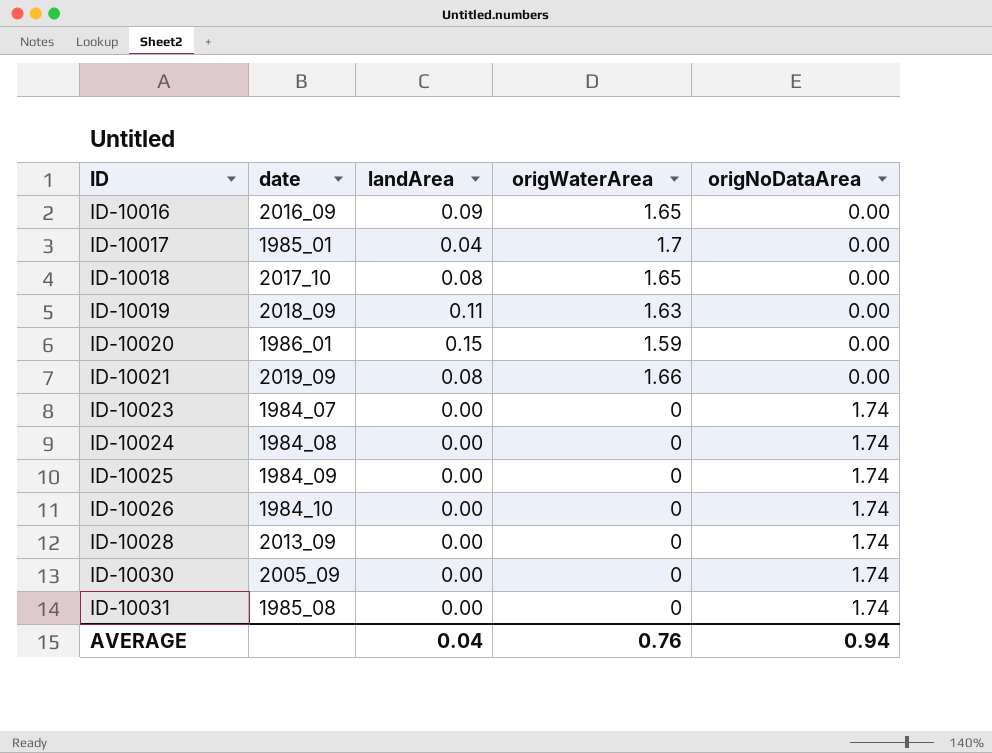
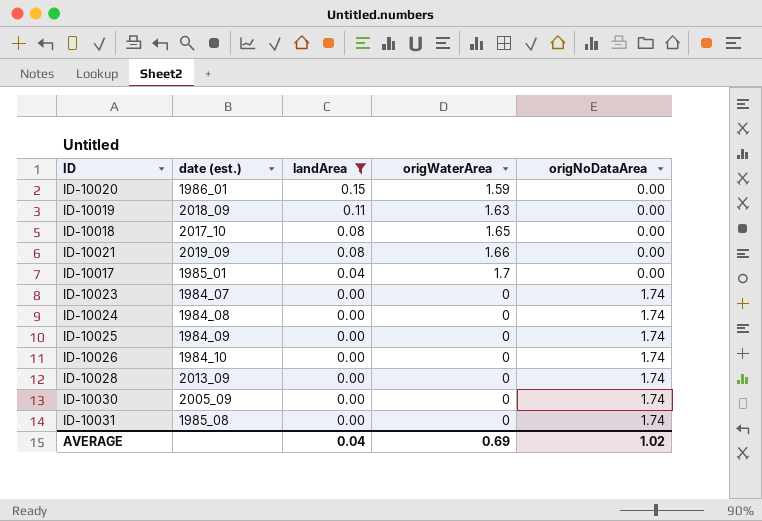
filter: none -> landArea != 0.09
row order: ID ascending -> landArea descending
column name: date -> date (est.)
AVERAGE | origWaterArea: 0.76 -> 0.69
AVERAGE | origNoDataArea: 0.94 -> 1.02

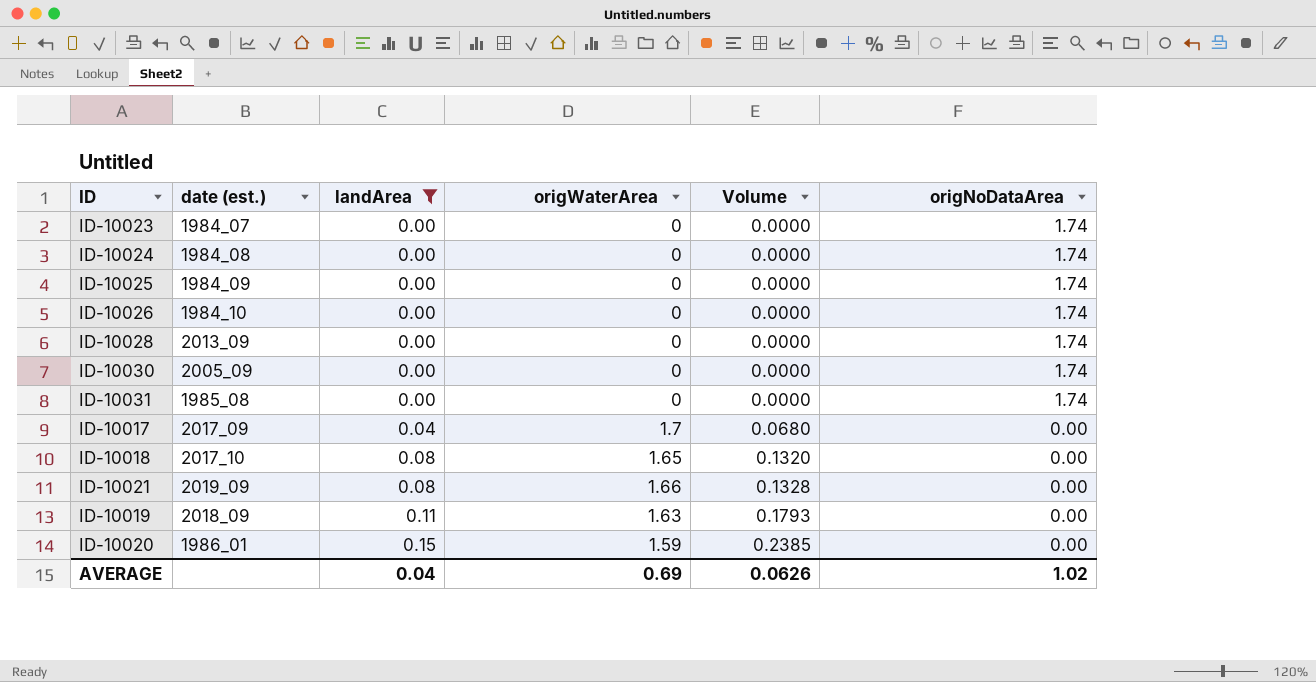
row order: landArea descending -> landArea ascending
column Volume | formula: none -> [landArea] * [origWaterArea]
ID-10017 | date (est.): 1985_01 -> 2017_09

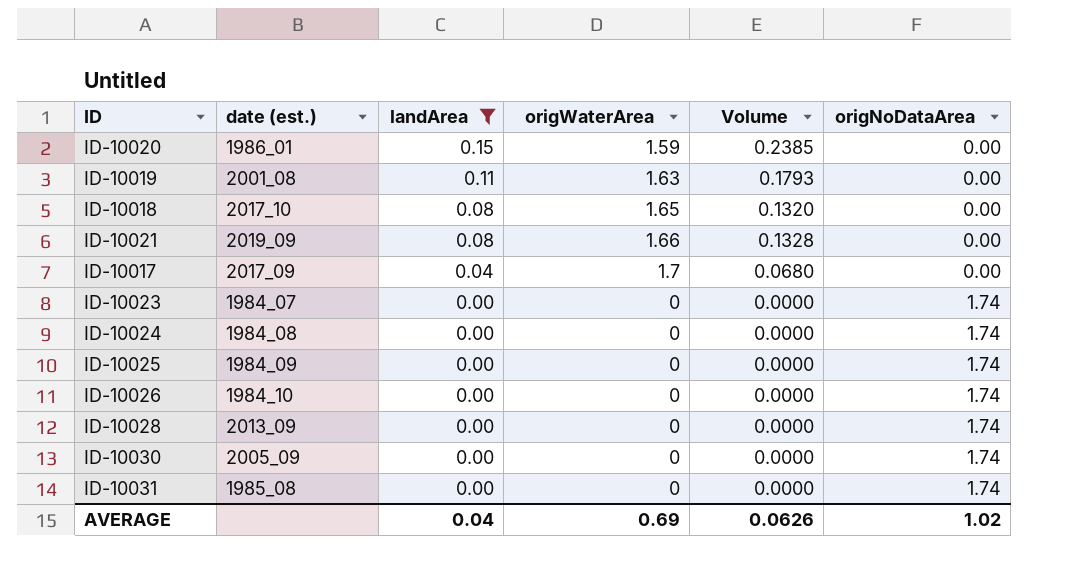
row order: landArea ascending -> landArea descending
ID-10019 | date (est.): 2018_09 -> 2001_08

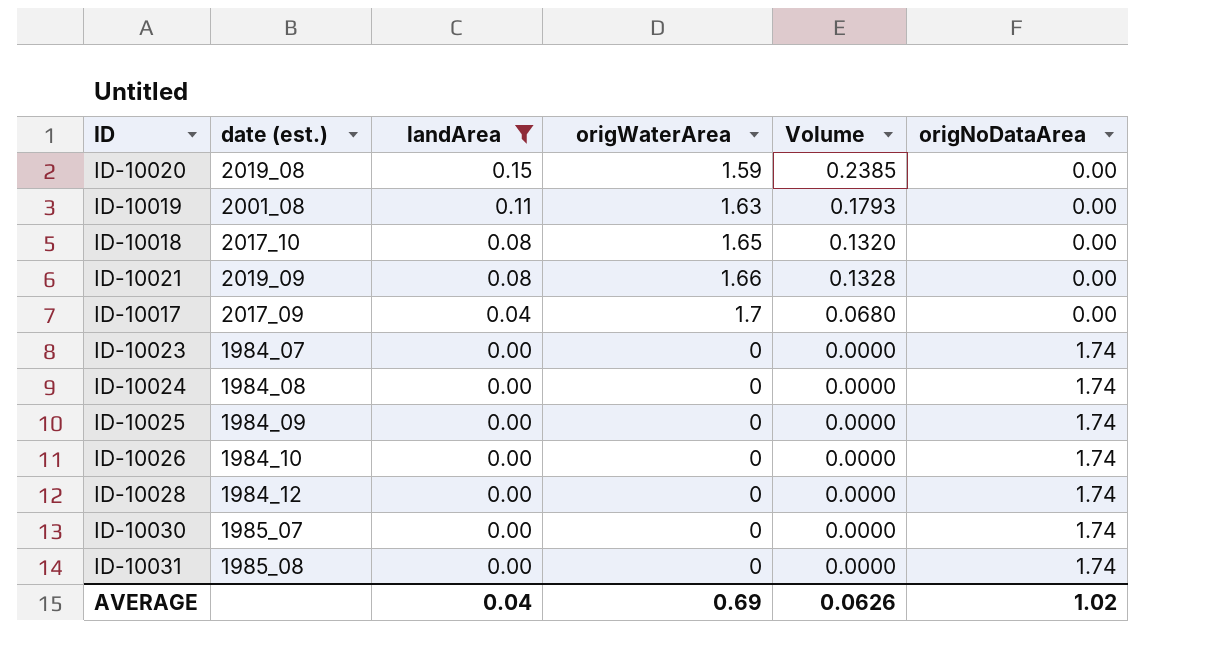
ID-10020 | date (est.): 1986_01 -> 2019_08
ID-10028 | date (est.): 2013_09 -> 1984_12
ID-10030 | date (est.): 2005_09 -> 1985_07

